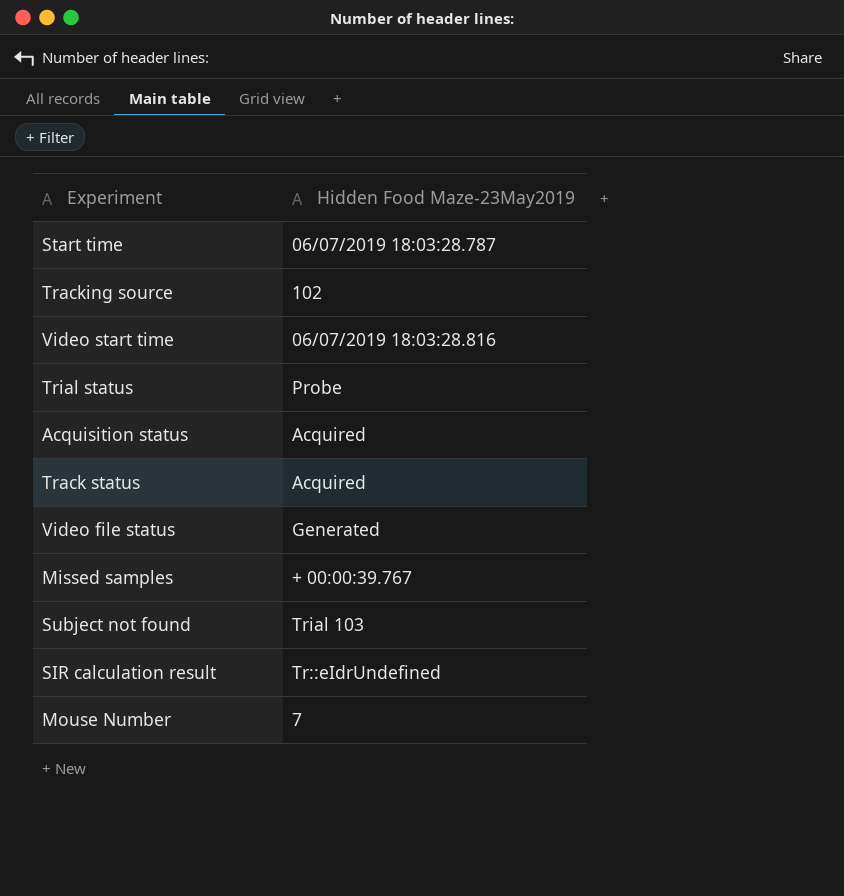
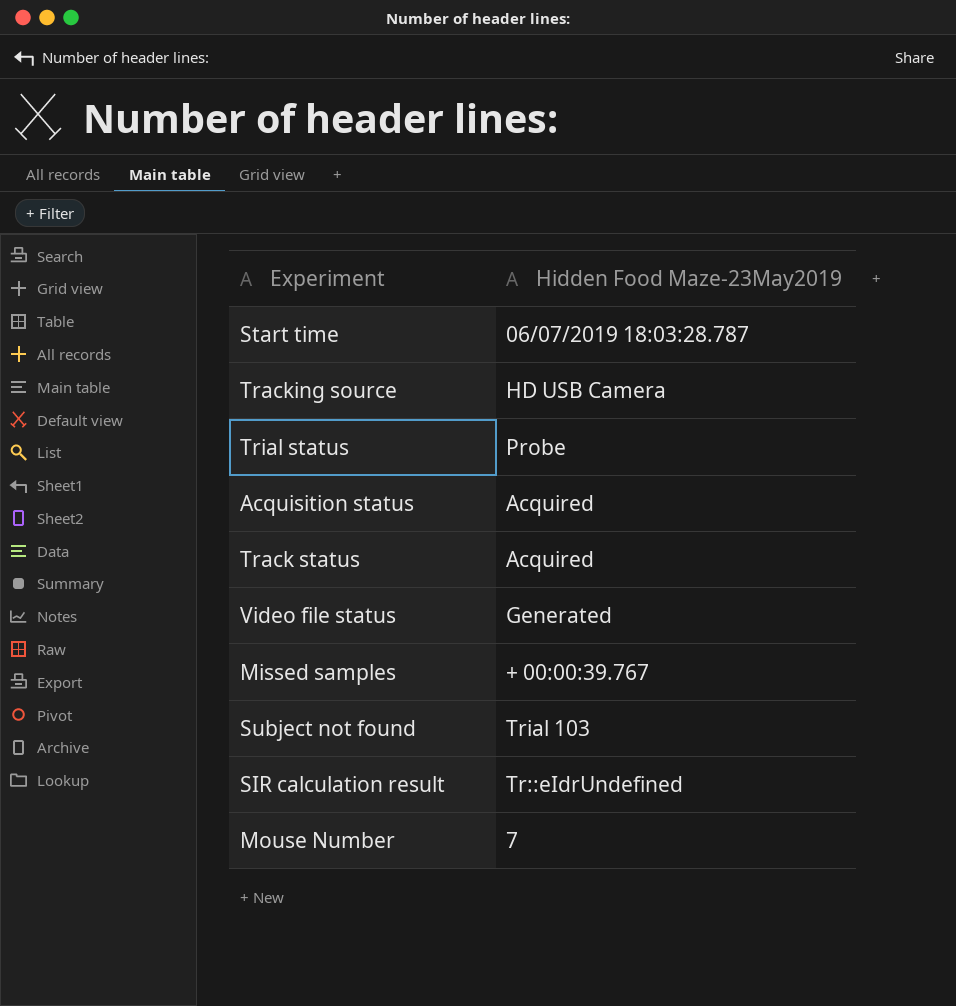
row Video start time: 06/07/2019 18:03:28.816 -> none
Tracking source | Hidden Food Maze-23May2019: 102 -> HD USB Camera

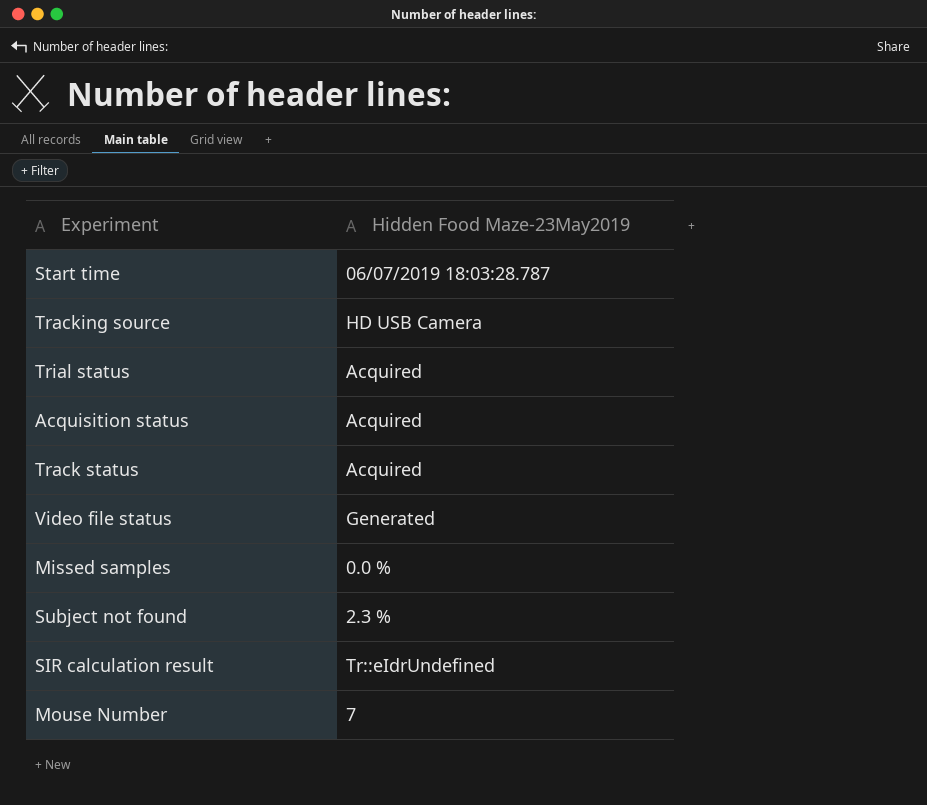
Trial status | Hidden Food Maze-23May2019: Probe -> Acquired
Missed samples | Hidden Food Maze-23May2019: + 00:00:39.767 -> 0.0 %
Subject not found | Hidden Food Maze-23May2019: Trial 103 -> 2.3 %

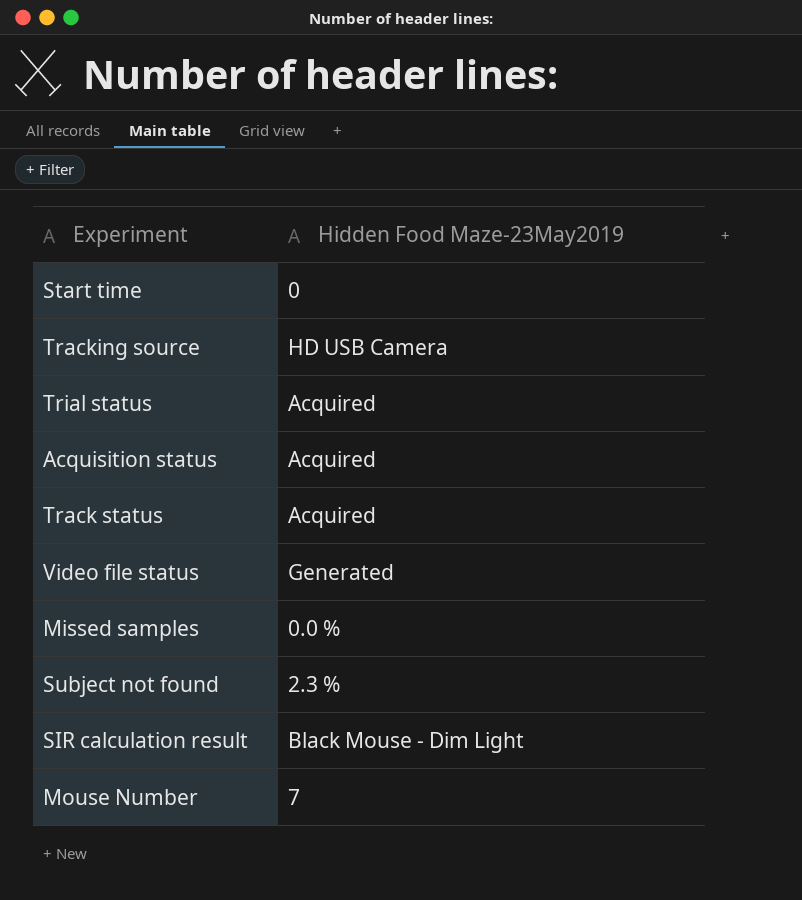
Start time | Hidden Food Maze-23May2019: 06/07/2019 18:03:28.787 -> 0
SIR calculation result | Hidden Food Maze-23May2019: Tr::eIdrUndefined -> Black Mouse - Dim Light

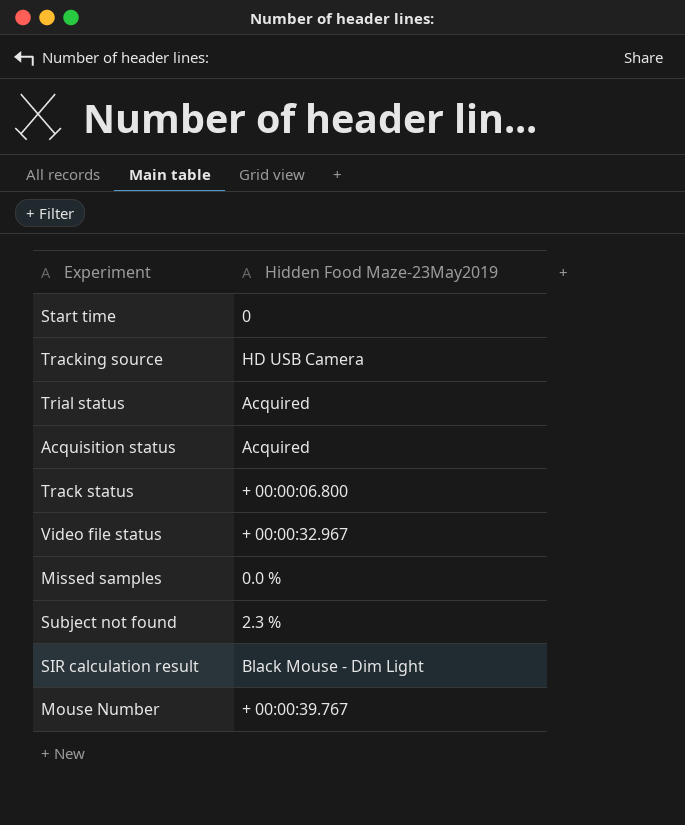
Track status | Hidden Food Maze-23May2019: Acquired -> + 00:00:06.800
Video file status | Hidden Food Maze-23May2019: Generated -> + 00:00:32.967
Mouse Number | Hidden Food Maze-23May2019: 7 -> + 00:00:39.767

